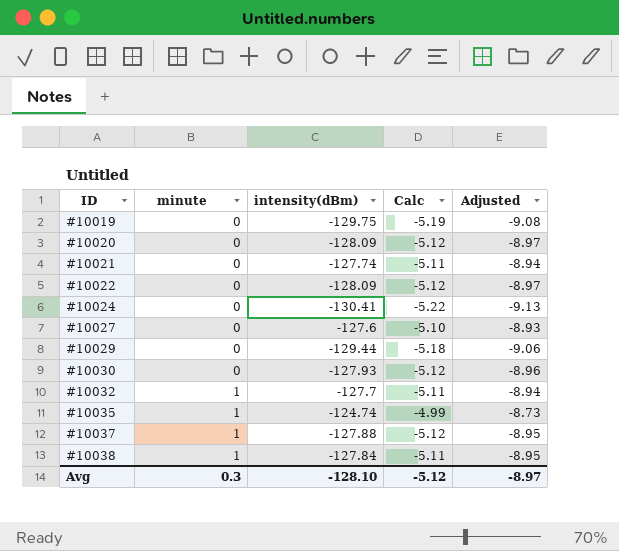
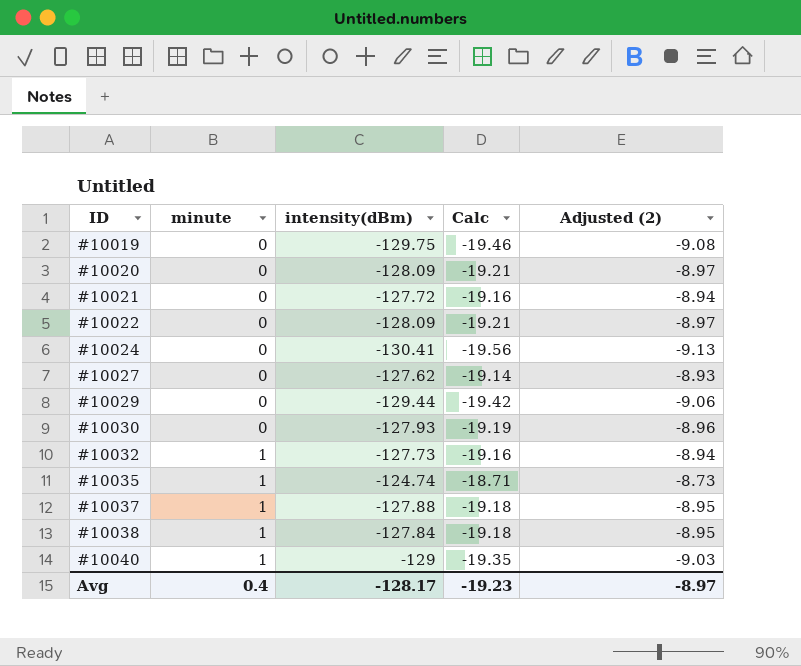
column Calc | formula: [intensity(dBm)] * 0.04 -> [intensity(dBm)] * 0.15
column name: Adjusted -> Adjusted (2)
#10021 | intensity(dBm): -127.74 -> -127.72
#10027 | intensity(dBm): -127.6 -> -127.62
#10032 | intensity(dBm): -127.7 -> -127.73
row #10040: none -> 1 | -129 | -19.35 | -9.03
Avg | minute: 0.3 -> 0.4
Avg | intensity(dBm): -128.10 -> -128.17
Avg | Calc: -5.12 -> -19.23

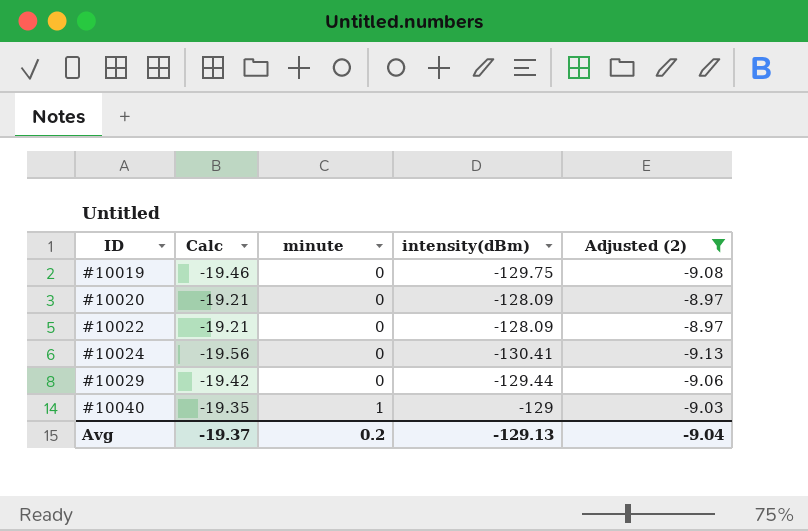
filter: none -> Adjusted (2) <= -8.97
column Calc | position: 4 -> 2
Avg | Calc: -19.23 -> -19.37
Avg | minute: 0.4 -> 0.2
Avg | intensity(dBm): -128.17 -> -129.13
Avg | Adjusted (2): -8.97 -> -9.04

